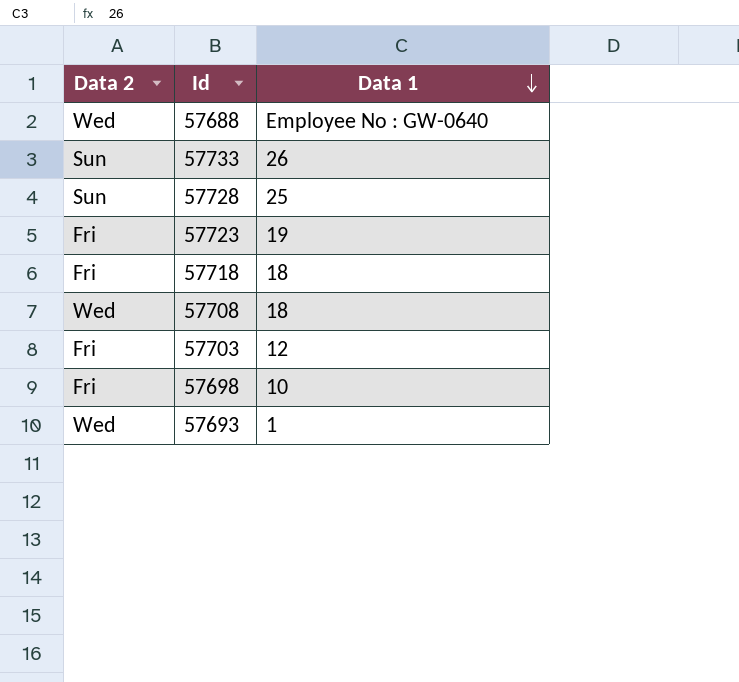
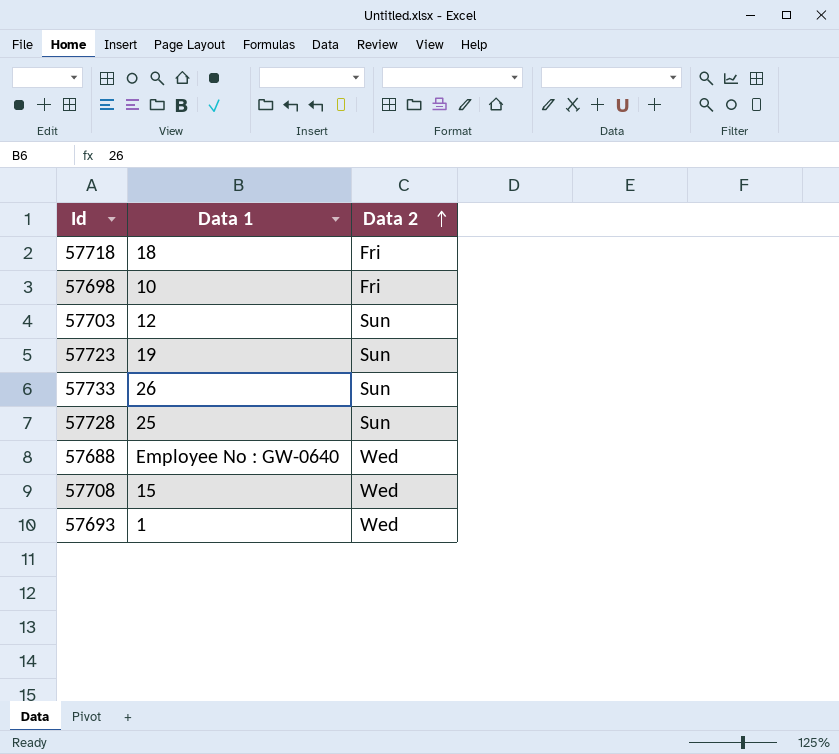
row order: Data 1 descending -> Data 2 ascending
column Data 2 | position: 1 -> 3
57703 | Data 2: Fri -> Sun
57723 | Data 2: Fri -> Sun
57708 | Data 1: 18 -> 15

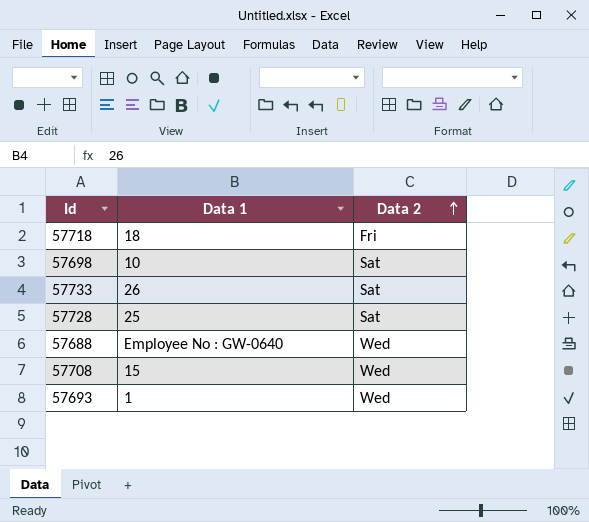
row 57703: 12 | Sun -> none
row 57723: 19 | Sun -> none
57698 | Data 2: Fri -> Sat
57733 | Data 2: Sun -> Sat
57728 | Data 2: Sun -> Sat

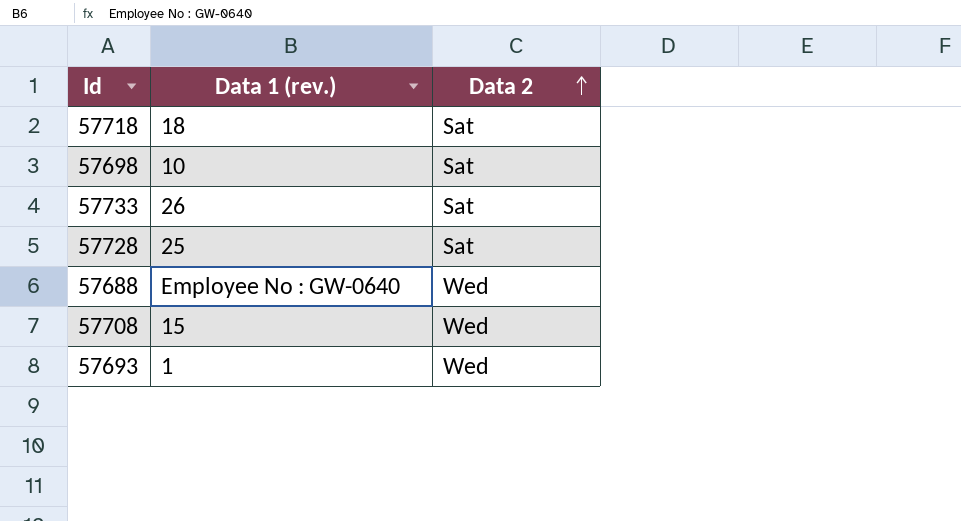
column name: Data 1 -> Data 1 (rev.)
57718 | Data 2: Fri -> Sat

